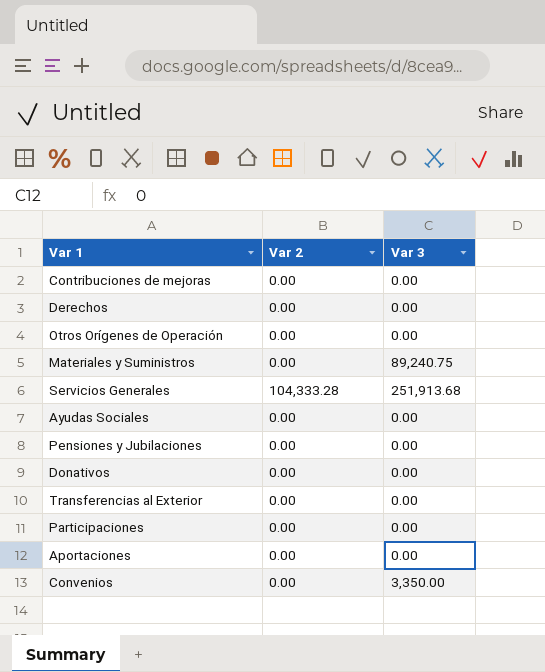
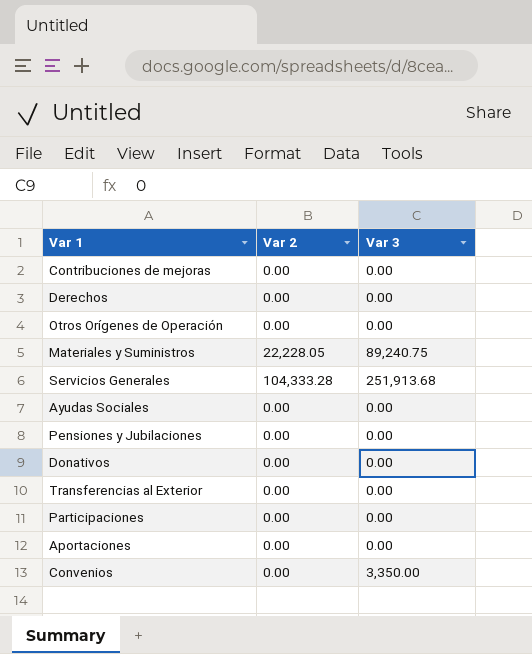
Materiales y Suministros | Var 2: 0.00 -> 22,228.05

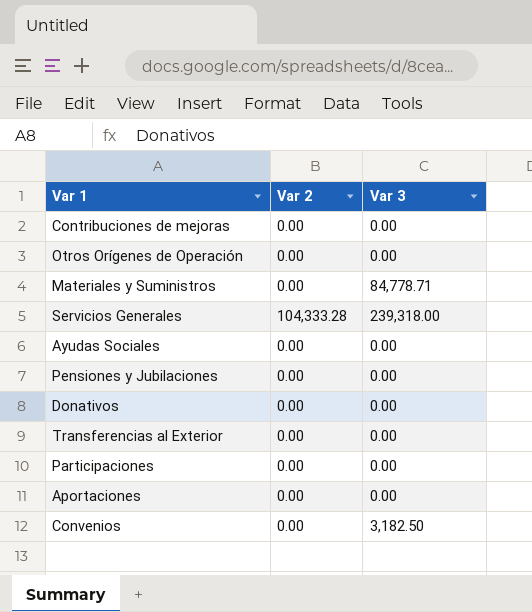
row Derechos: 0.00 | 0.00 -> none
Materiales y Suministros | Var 2: 22,228.05 -> 0.00
Materiales y Suministros | Var 3: 89,240.75 -> 84,778.71
Servicios Generales | Var 3: 251,913.68 -> 239,318.00
Convenios | Var 3: 3,350.00 -> 3,182.50

